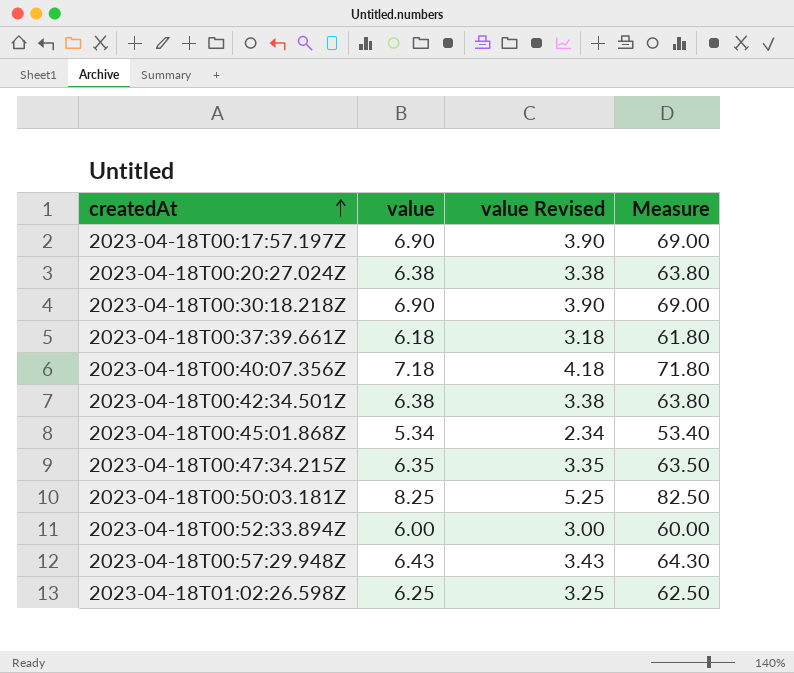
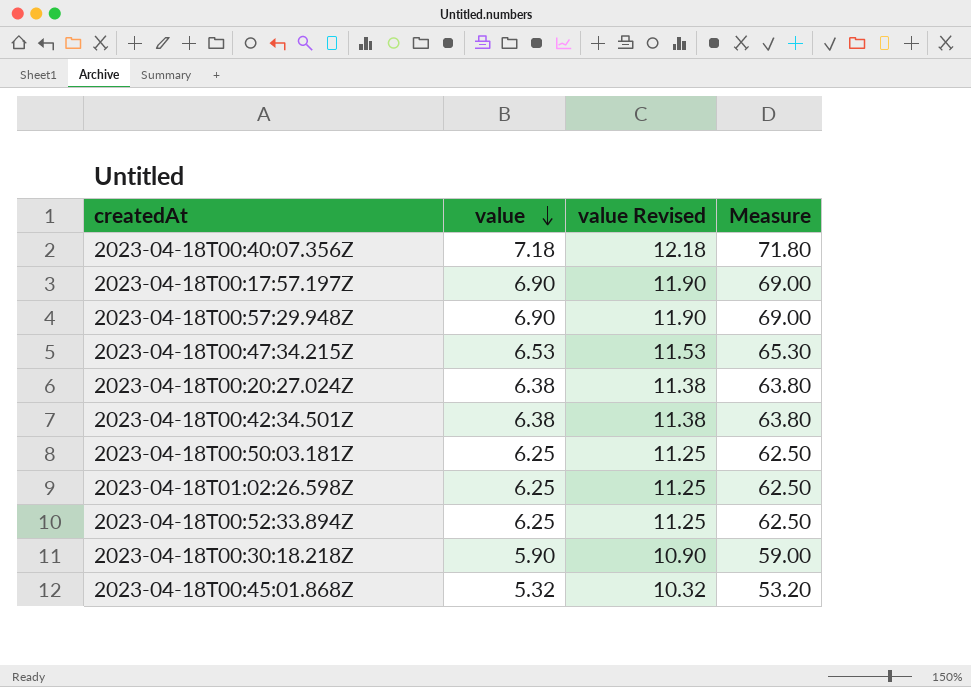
row order: createdAt ascending -> value descending
column value Revised | formula: [value] - 3 -> [value] + 5
row 2023-04-18T00:37:39.661Z: 6.18 | 3.18 | 61.80 -> none
2023-04-18T00:57:29.948Z | value: 6.43 -> 6.90
2023-04-18T00:57:29.948Z | Measure: 64.30 -> 69.00
2023-04-18T00:47:34.215Z | value: 6.35 -> 6.53
2023-04-18T00:47:34.215Z | Measure: 63.50 -> 65.30
2023-04-18T00:50:03.181Z | value: 8.25 -> 6.25
2023-04-18T00:50:03.181Z | Measure: 82.50 -> 62.50
2023-04-18T00:52:33.894Z | value: 6.00 -> 6.25
2023-04-18T00:52:33.894Z | Measure: 60.00 -> 62.50
2023-04-18T00:30:18.218Z | value: 6.90 -> 5.90
2023-04-18T00:30:18.218Z | Measure: 69.00 -> 59.00
2023-04-18T00:45:01.868Z | value: 5.34 -> 5.32
2023-04-18T00:45:01.868Z | Measure: 53.40 -> 53.20

